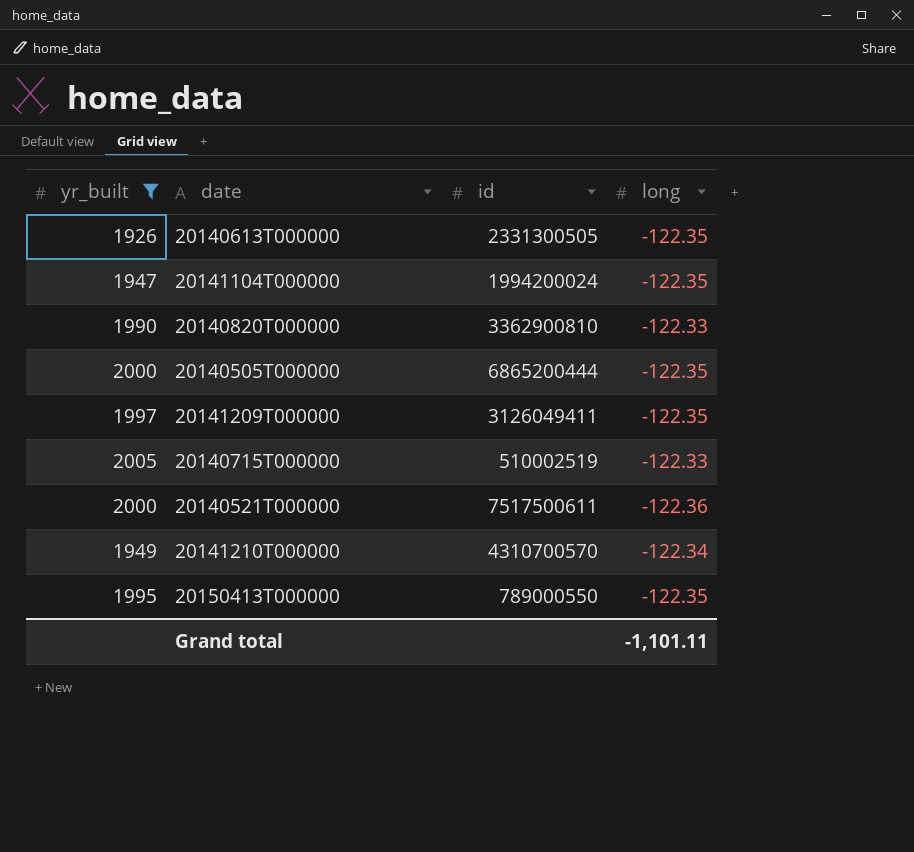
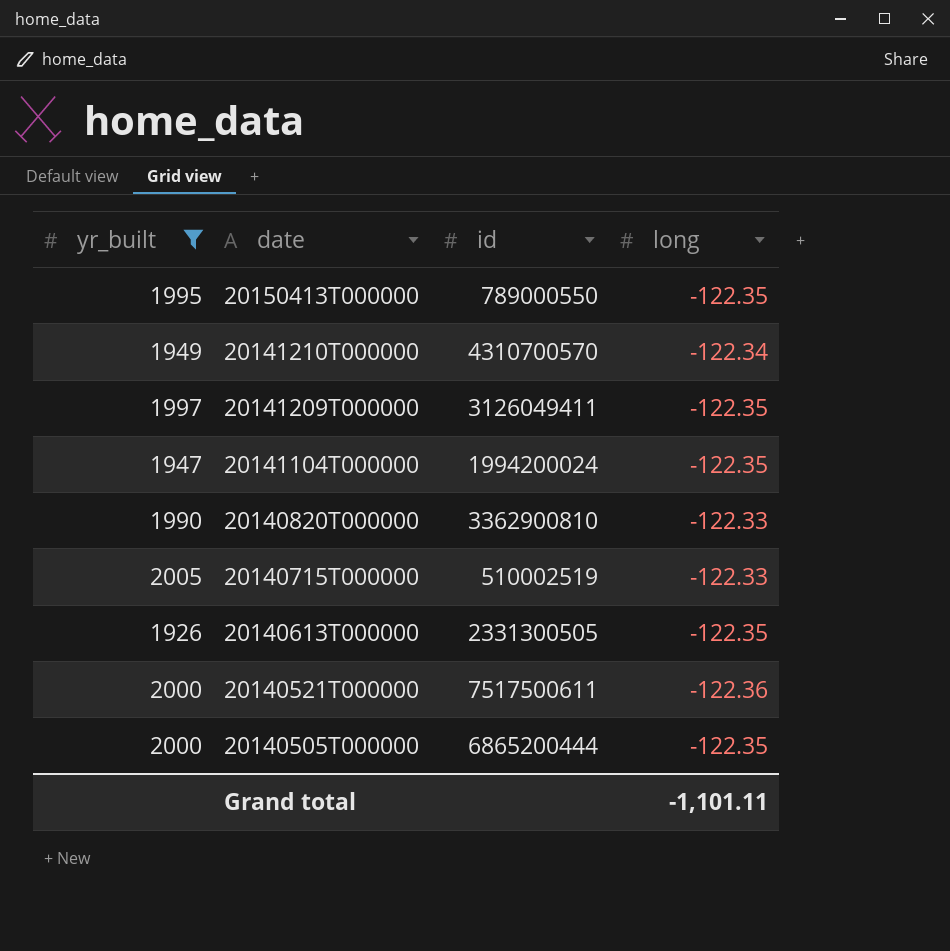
row order: none -> date descending

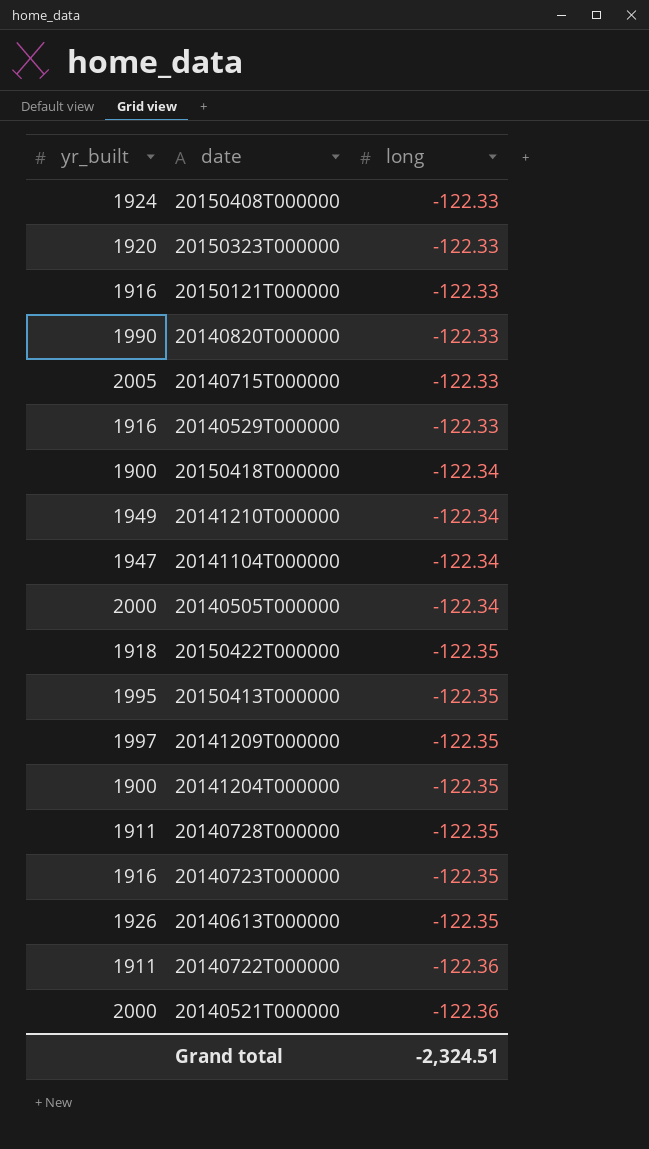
filter: yr_built >= 1926 -> none
row order: date descending -> long descending
column id | position: 3 -> none
20141104T000000 | long: -122.35 -> -122.34
20140505T000000 | long: -122.35 -> -122.34
Grand total | long: -1,101.11 -> -2,324.51

